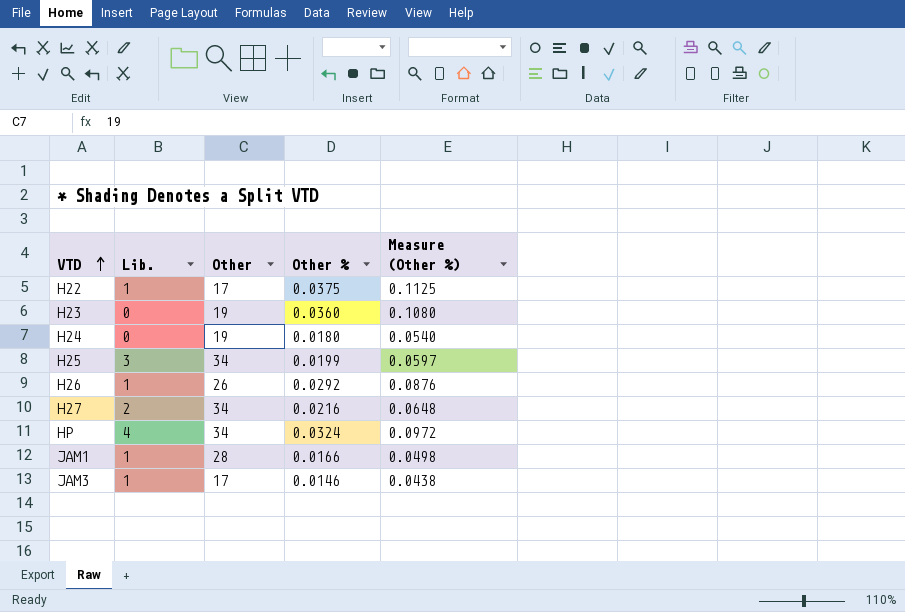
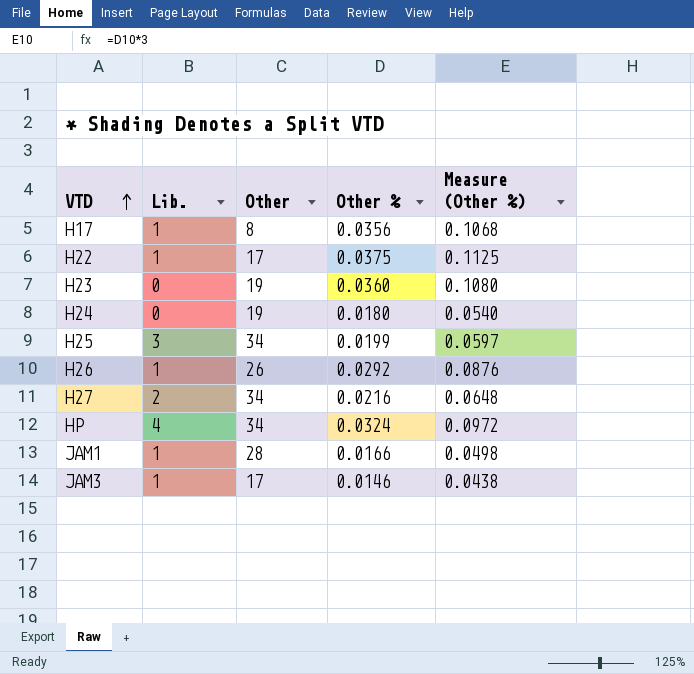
row H17: none -> 1 | 8 | 0.0356 | 0.1068

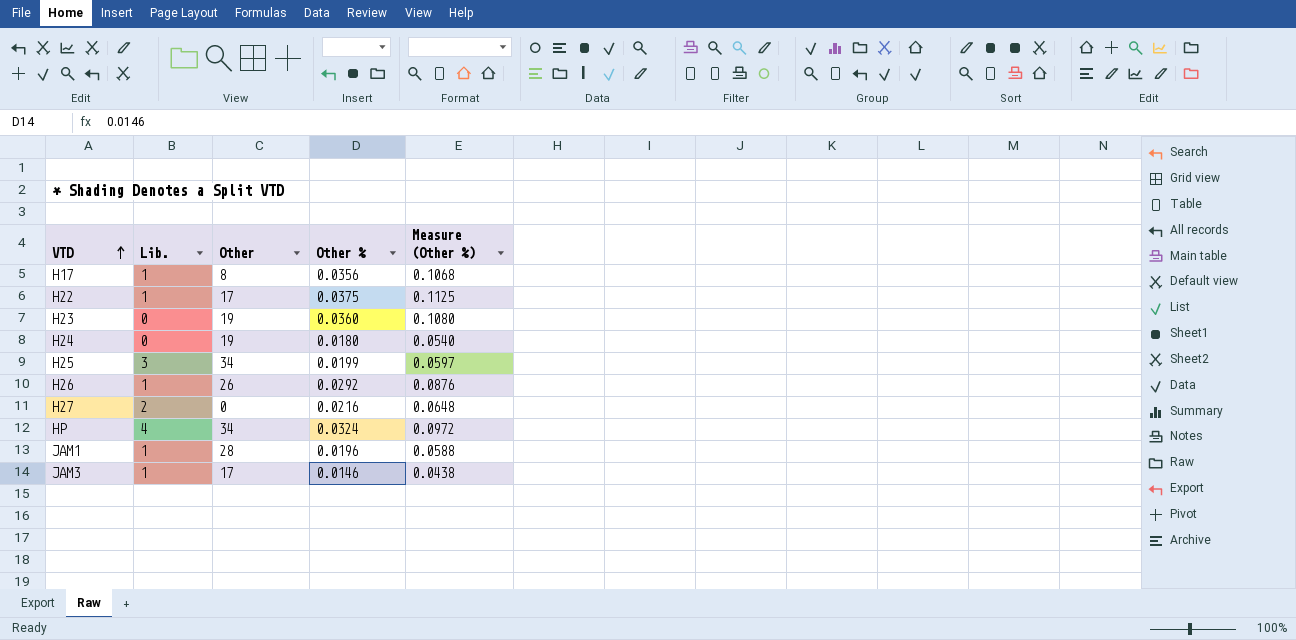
H27 | Other: 34 -> 0
JAM1 | Other %: 0.0166 -> 0.0196
JAM1 | Measure (Other %): 0.0498 -> 0.0588

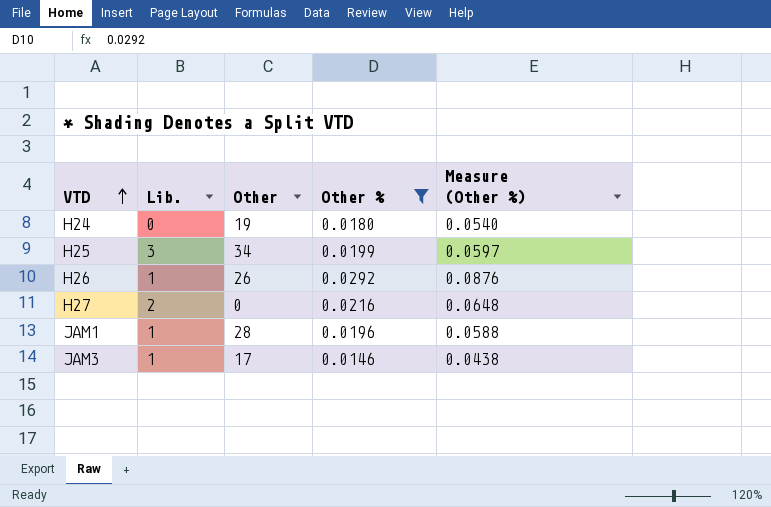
filter: none -> Other % <= 0.0292

